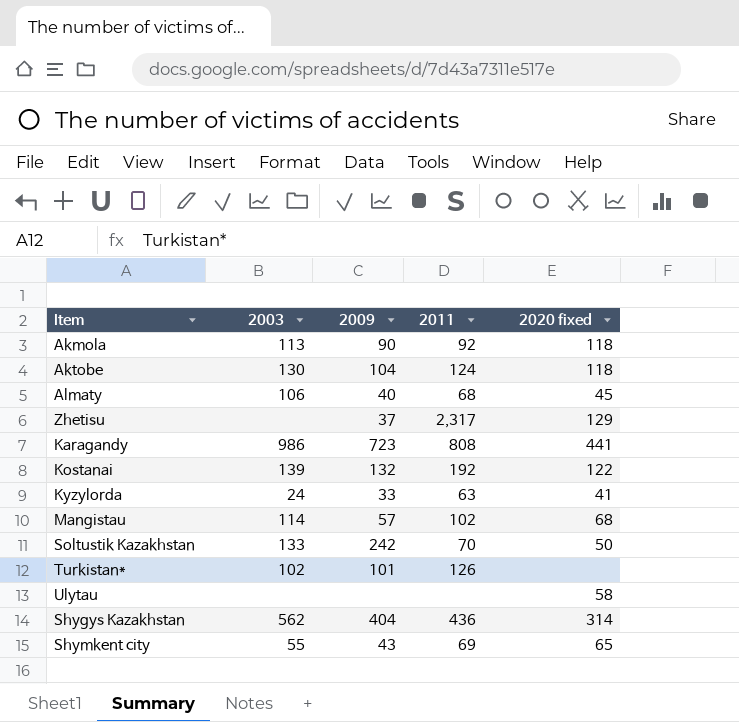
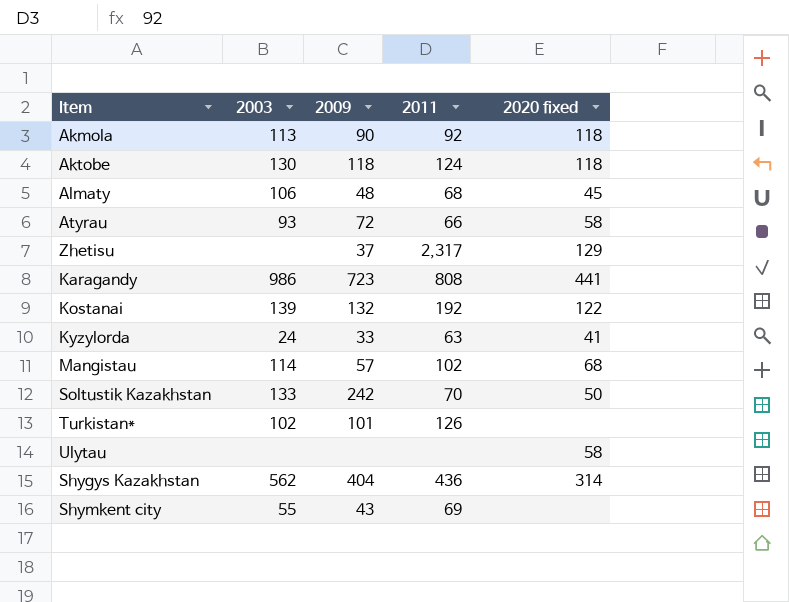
Aktobe | 2009: 104 -> 118
Almaty | 2009: 40 -> 48
row Atyrau: none -> 93 | 72 | 66 | 58
Shymkent city | 2020 fixed: 65 -> none

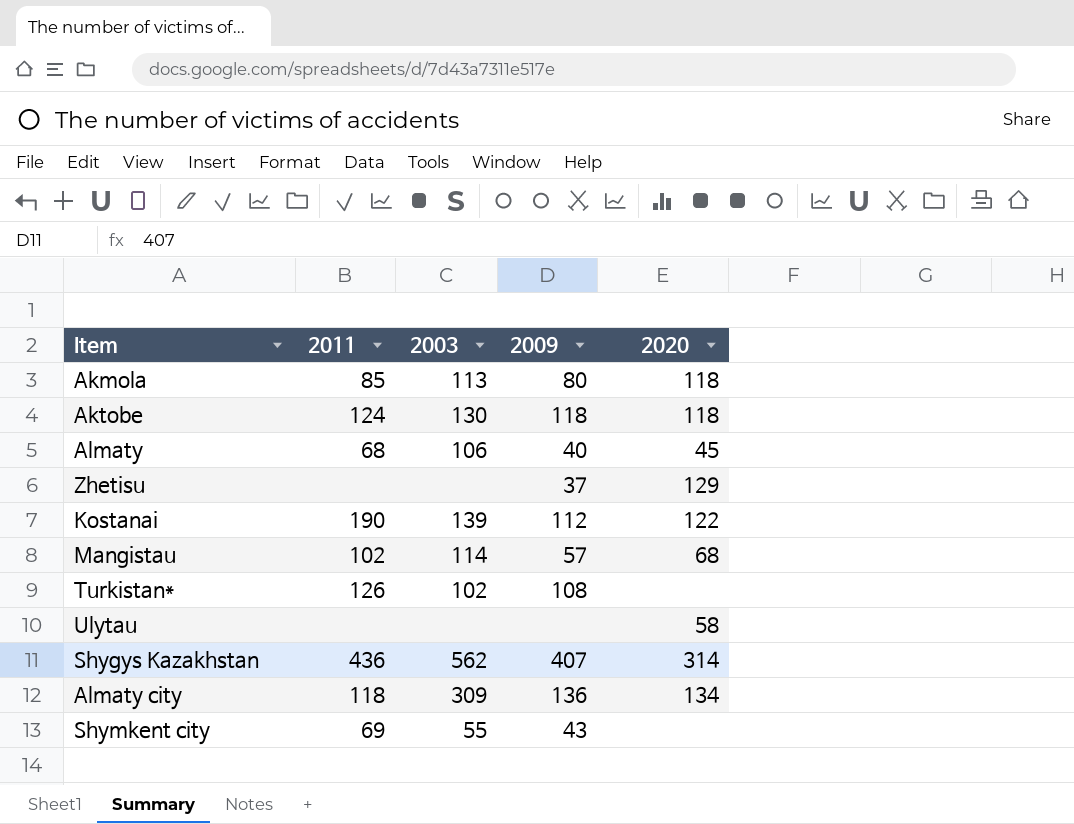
column 2011 | position: 4 -> 2
column name: 2020 fixed -> 2020
row Atyrau: 93 | 72 | 66 | 58 -> none
row Karagandy: 986 | 723 | 808 | 441 -> none
row Kyzylorda: 24 | 33 | 63 | 41 -> none
row Soltustik Kazakhstan: 133 | 242 | 70 | 50 -> none
Akmola | 2011: 92 -> 85
Akmola | 2009: 90 -> 80
Almaty | 2009: 48 -> 40
Zhetisu | 2011: 2,317 -> none
Kostanai | 2011: 192 -> 190
Kostanai | 2009: 132 -> 112
Turkistan* | 2009: 101 -> 108
Shygys Kazakhstan | 2009: 404 -> 407
row Almaty city: none -> 118 | 309 | 136 | 134

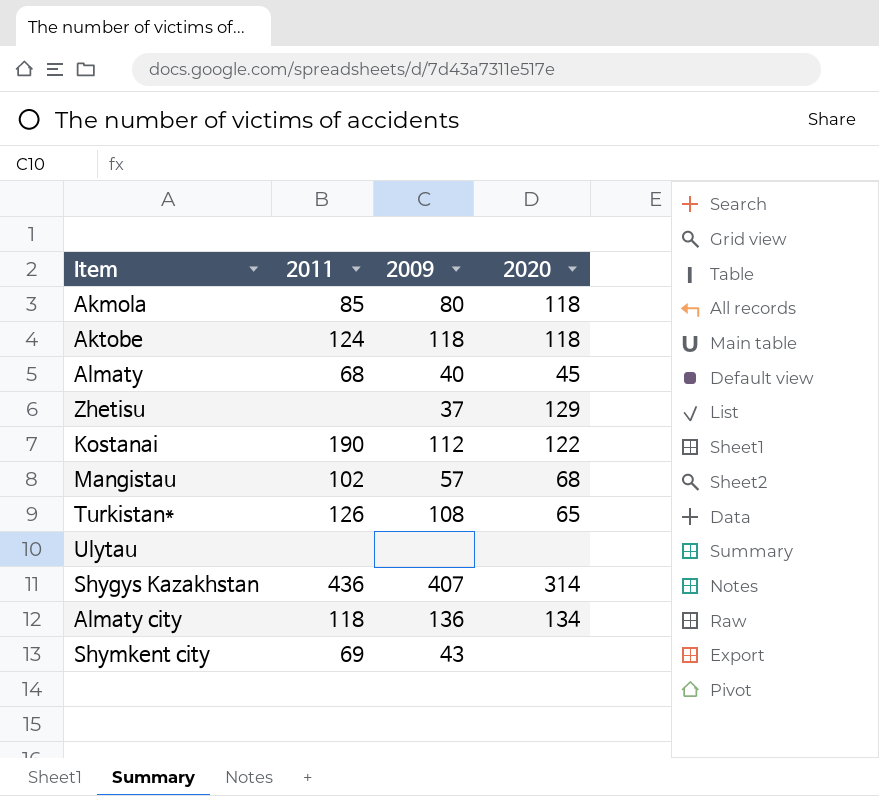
column 2003 | position: 3 -> none
Turkistan* | 2020: none -> 65
Ulytau | 2020: 58 -> none

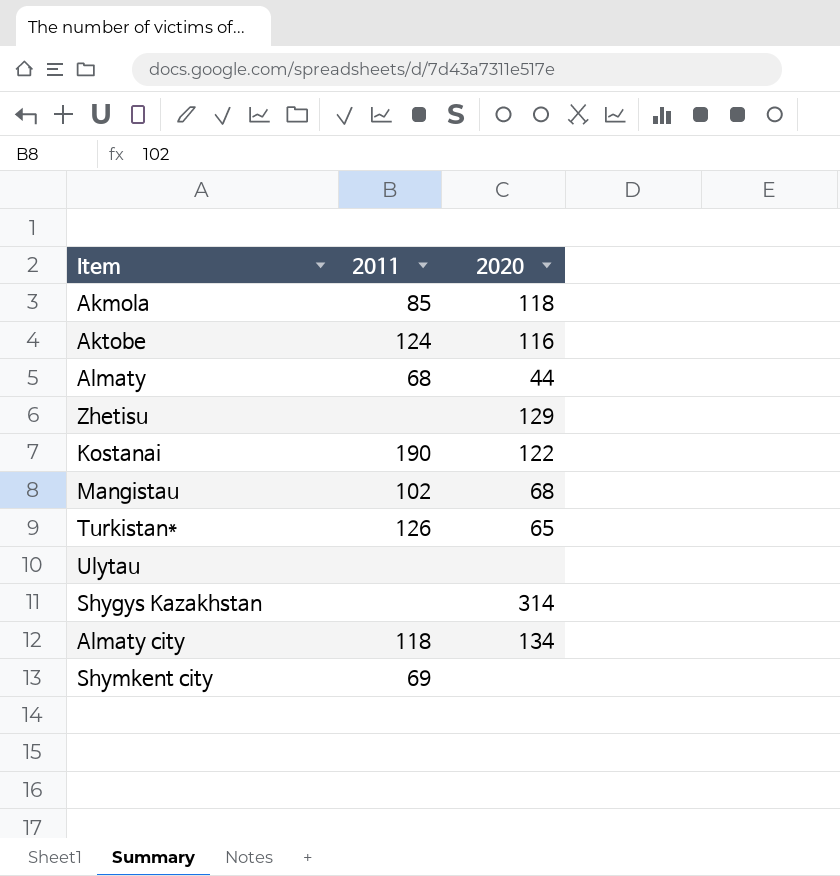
column 2009 | position: 3 -> none
Aktobe | 2020: 118 -> 116
Almaty | 2020: 45 -> 44
Shygys Kazakhstan | 2011: 436 -> none

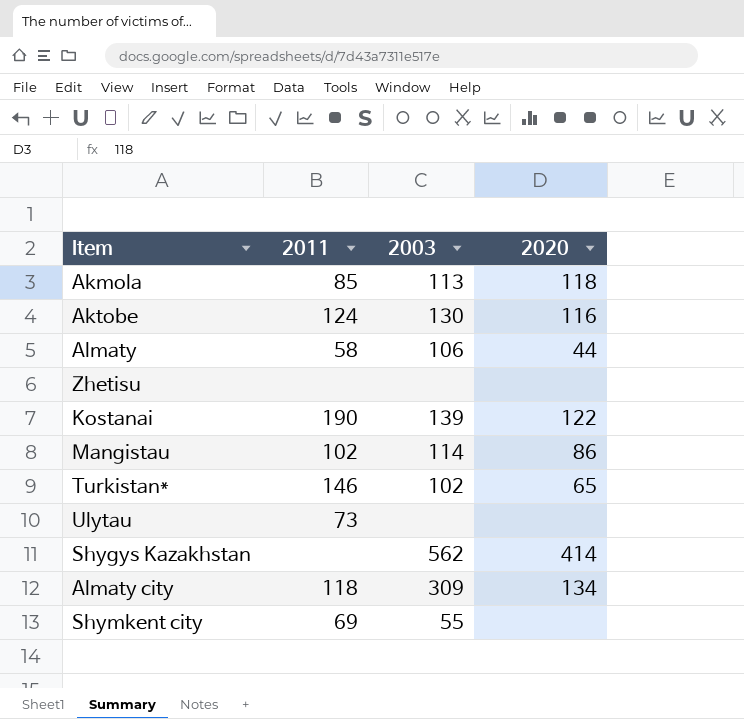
column 2003 | position: none -> 3
Almaty | 2011: 68 -> 58
Zhetisu | 2020: 129 -> none
Mangistau | 2020: 68 -> 86
Turkistan* | 2011: 126 -> 146
Ulytau | 2011: none -> 73
Shygys Kazakhstan | 2020: 314 -> 414

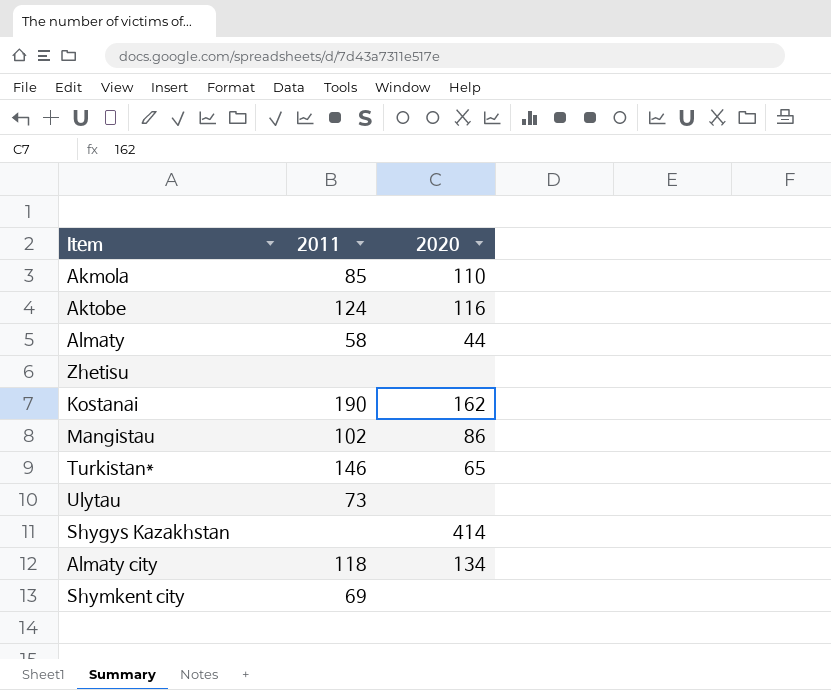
column 2003 | position: 3 -> none
Akmola | 2020: 118 -> 110
Kostanai | 2020: 122 -> 162

